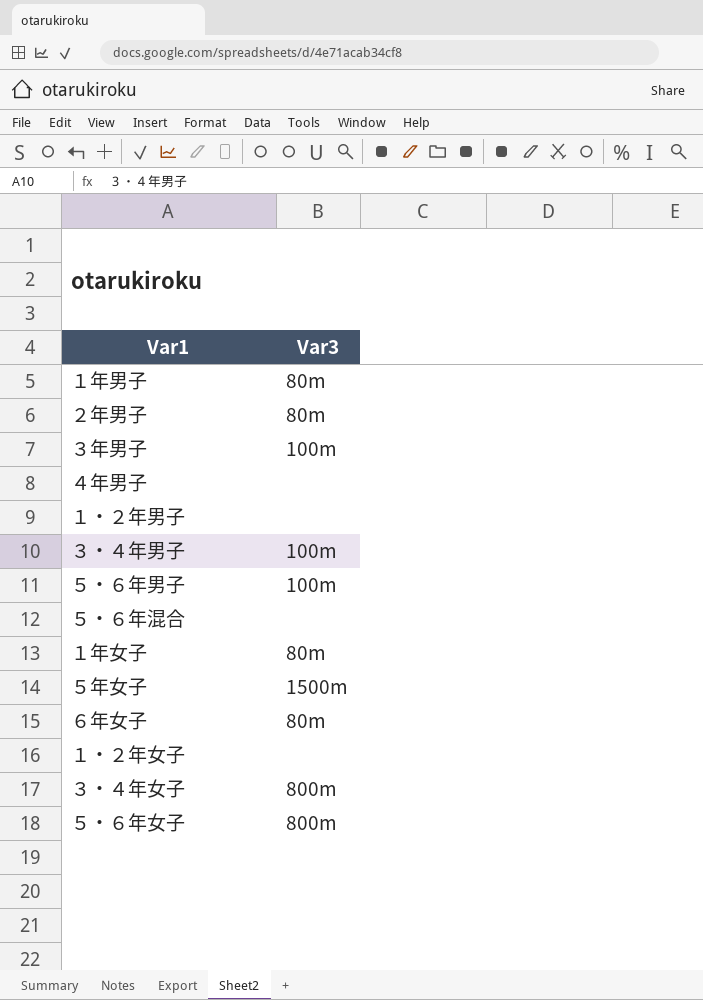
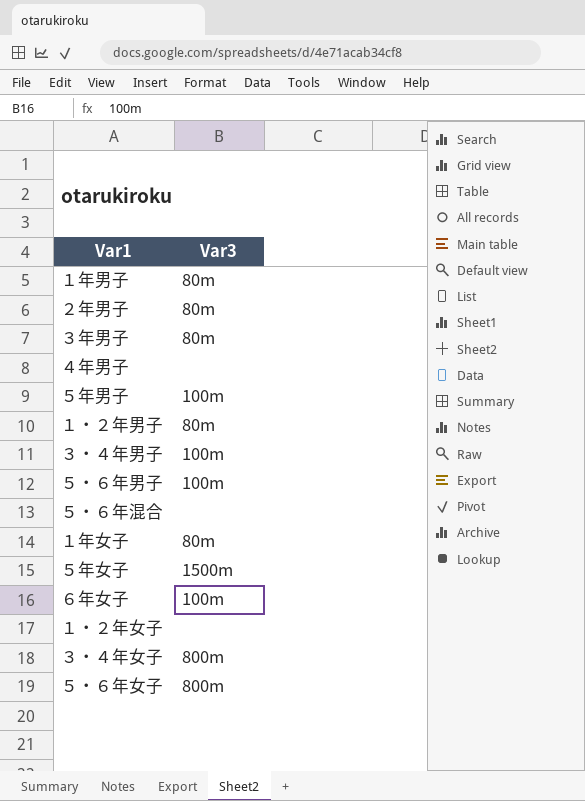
３年男子 | Var3: 100m -> 80m
row ５年男子: none -> 100m
１・２年男子 | Var3: none -> 80m
６年女子 | Var3: 80m -> 100m

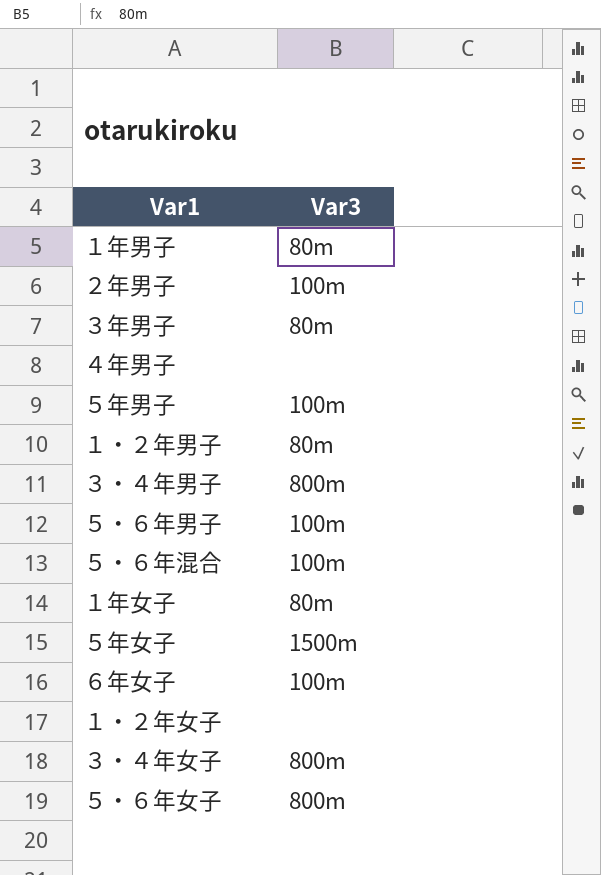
２年男子 | Var3: 80m -> 100m
３・４年男子 | Var3: 100m -> 800m
５・６年混合 | Var3: none -> 100m

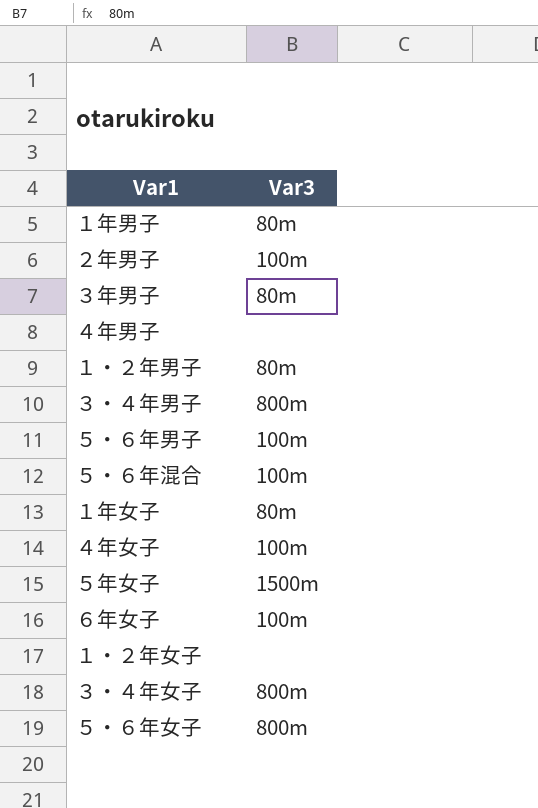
row ５年男子: 100m -> none
row ４年女子: none -> 100m

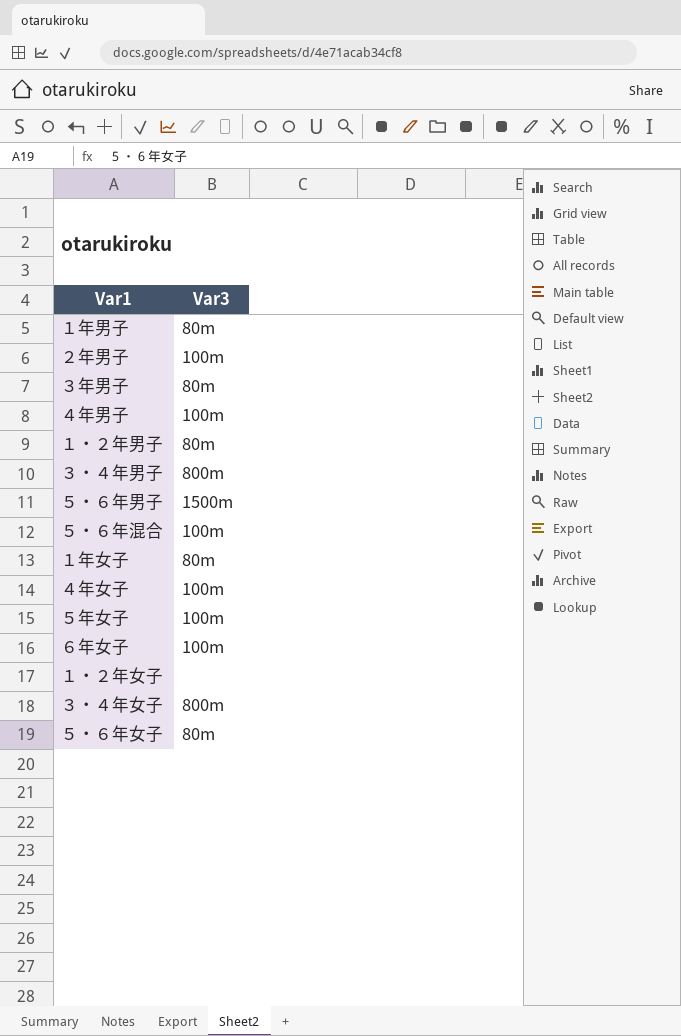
４年男子 | Var3: none -> 100m
５・６年男子 | Var3: 100m -> 1500m
５年女子 | Var3: 1500m -> 100m
５・６年女子 | Var3: 800m -> 80m

